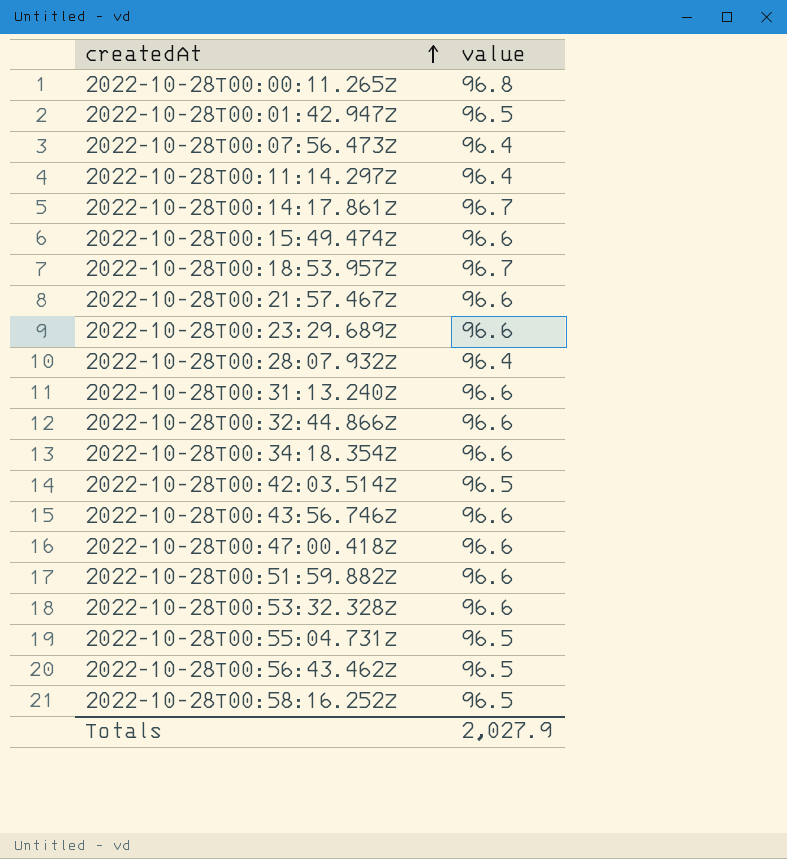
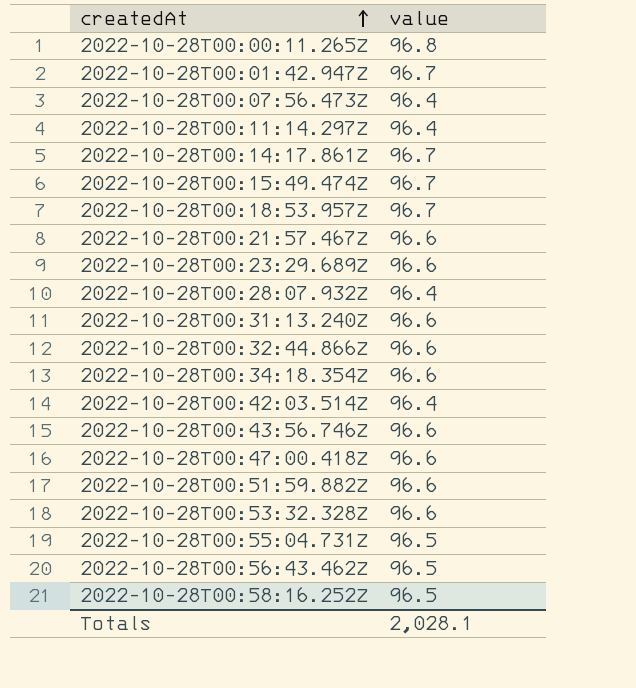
2022-10-28T00:01:42.947Z | value: 96.5 -> 96.7
2022-10-28T00:15:49.474Z | value: 96.6 -> 96.7
2022-10-28T00:42:03.514Z | value: 96.5 -> 96.4
Totals | value: 2,027.9 -> 2,028.1

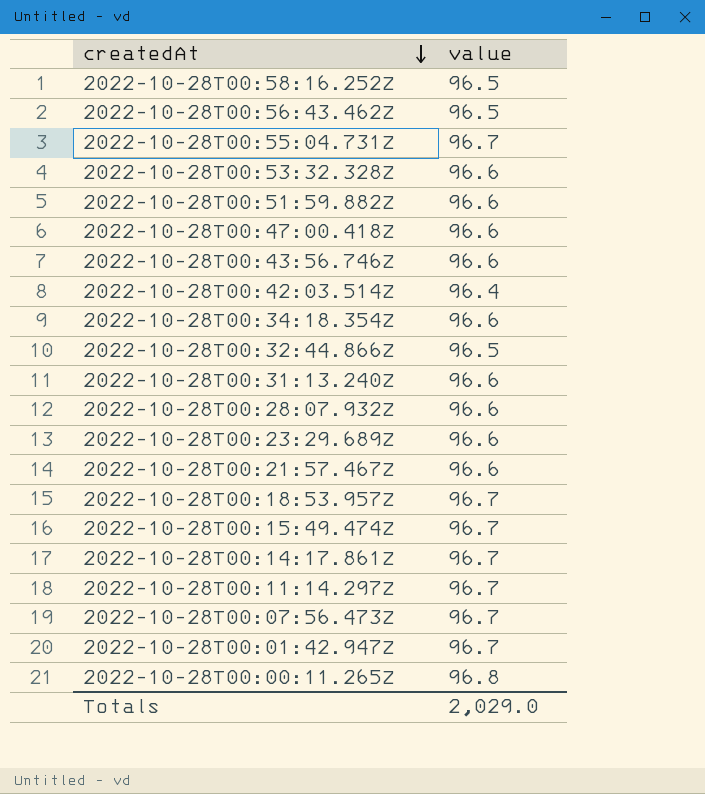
row order: createdAt ascending -> createdAt descending
2022-10-28T00:55:04.731Z | value: 96.5 -> 96.7
2022-10-28T00:32:44.866Z | value: 96.6 -> 96.5
2022-10-28T00:28:07.932Z | value: 96.4 -> 96.6
2022-10-28T00:11:14.297Z | value: 96.4 -> 96.7
2022-10-28T00:07:56.473Z | value: 96.4 -> 96.7
Totals | value: 2,028.1 -> 2,029.0

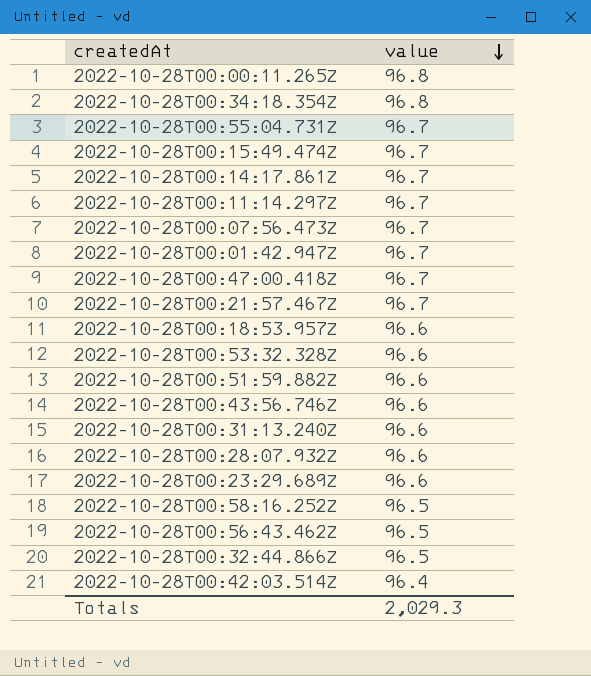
row order: createdAt descending -> value descending
2022-10-28T00:34:18.354Z | value: 96.6 -> 96.8
2022-10-28T00:47:00.418Z | value: 96.6 -> 96.7
2022-10-28T00:21:57.467Z | value: 96.6 -> 96.7
2022-10-28T00:18:53.957Z | value: 96.7 -> 96.6
Totals | value: 2,029.0 -> 2,029.3

